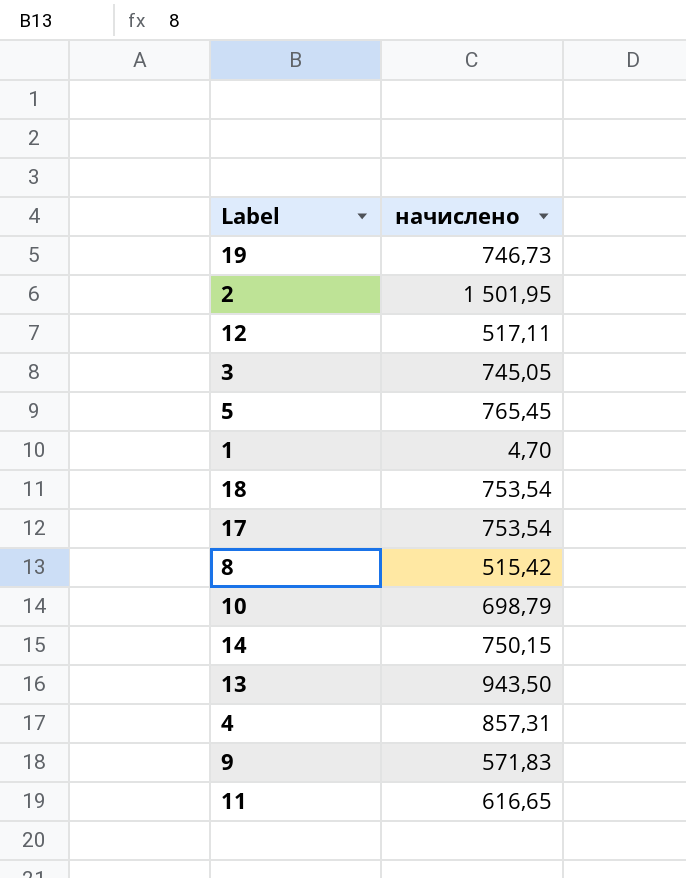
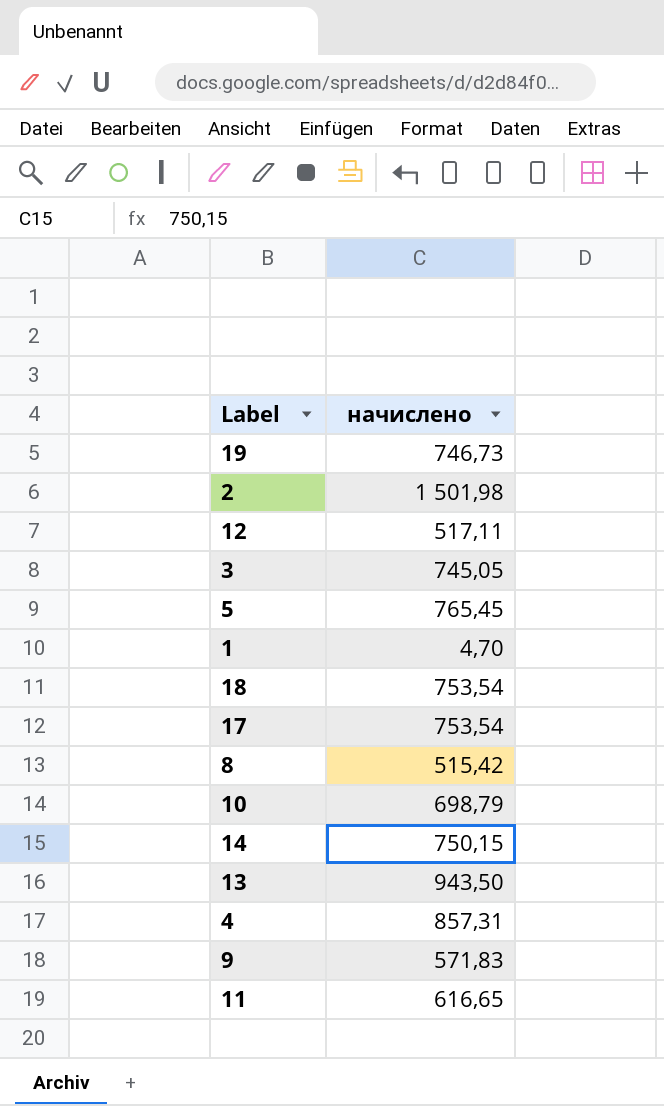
2 | начислено: 1 501,95 -> 1 501,98

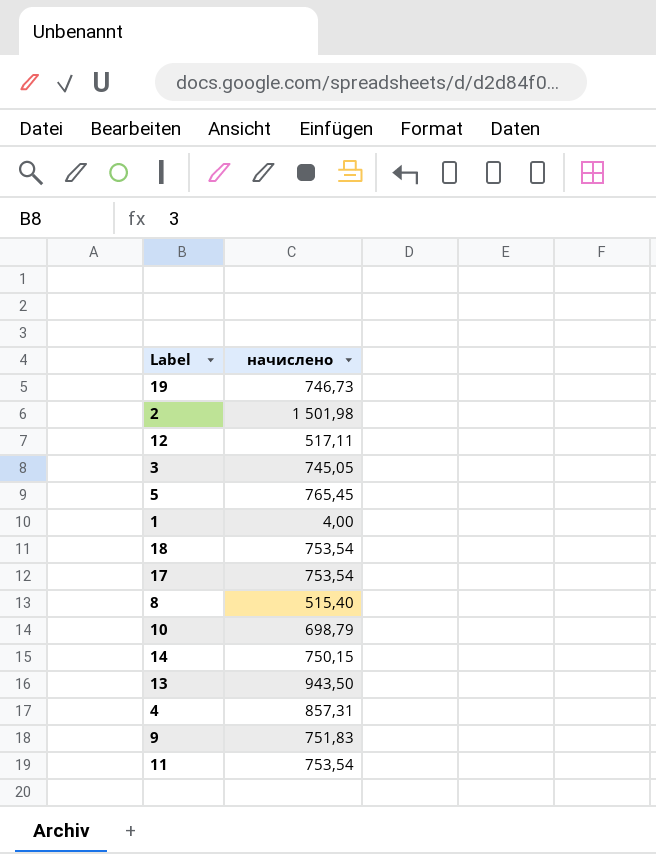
1 | начислено: 4,70 -> 4,00
8 | начислено: 515,42 -> 515,40
9 | начислено: 571,83 -> 751,83
11 | начислено: 616,65 -> 753,54

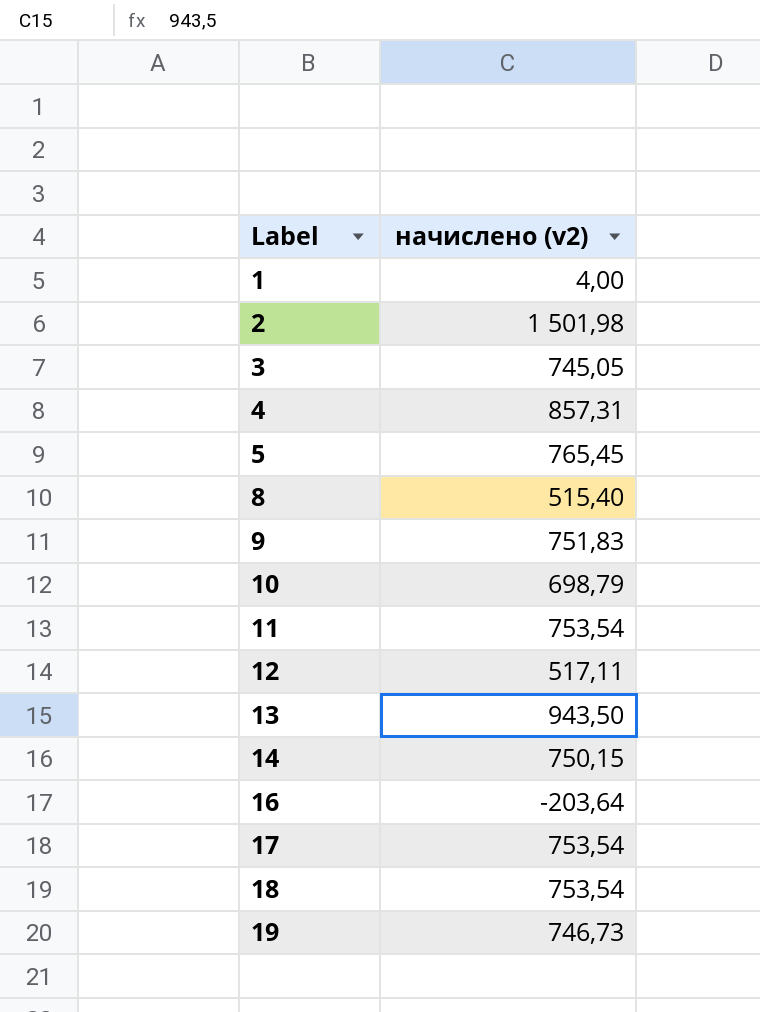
row order: none -> Label ascending
column name: начислено -> начислено (v2)
row 16: none -> -203,64

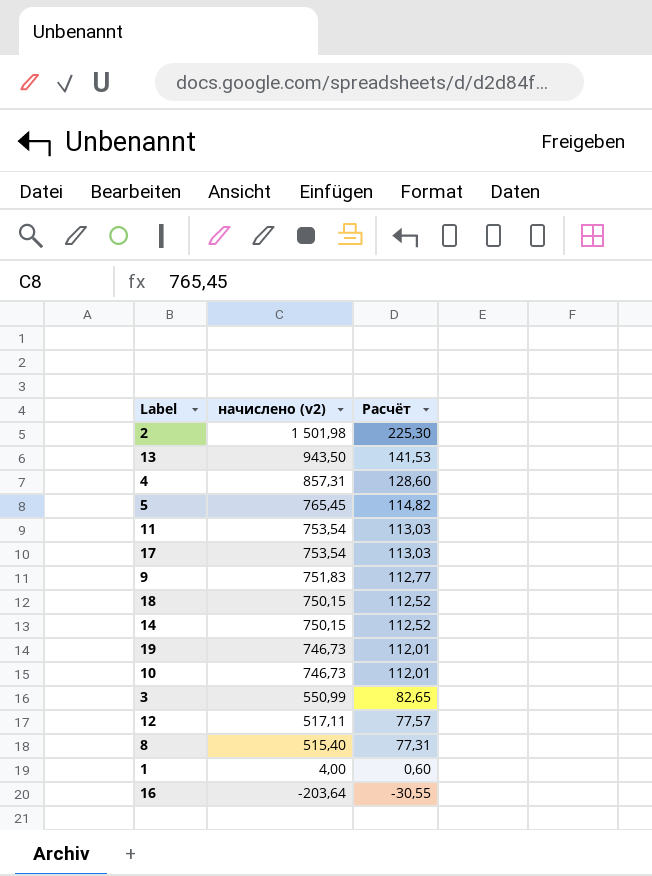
row order: Label ascending -> начислено (v2) descending
column Расчёт | formula: none -> [начислено (v2)] * 0,15
18 | начислено (v2): 753,54 -> 750,15
10 | начислено (v2): 698,79 -> 746,73
3 | начислено (v2): 745,05 -> 550,99

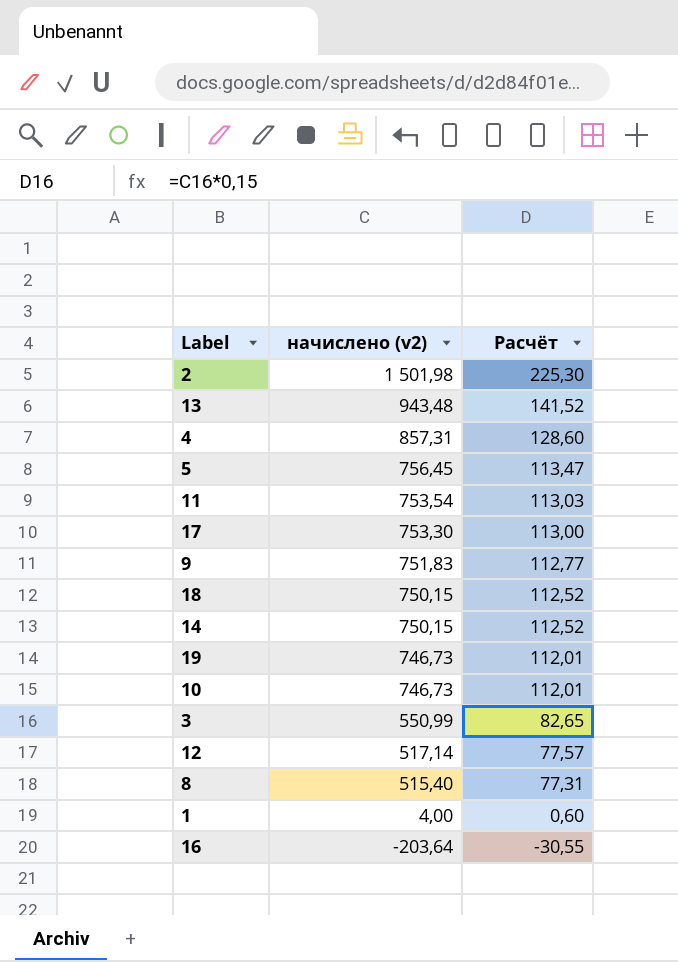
13 | начислено (v2): 943,50 -> 943,48
13 | Расчёт: 141,53 -> 141,52
5 | начислено (v2): 765,45 -> 756,45
5 | Расчёт: 114,82 -> 113,47
17 | начислено (v2): 753,54 -> 753,30
17 | Расчёт: 113,03 -> 113,00
12 | начислено (v2): 517,11 -> 517,14

